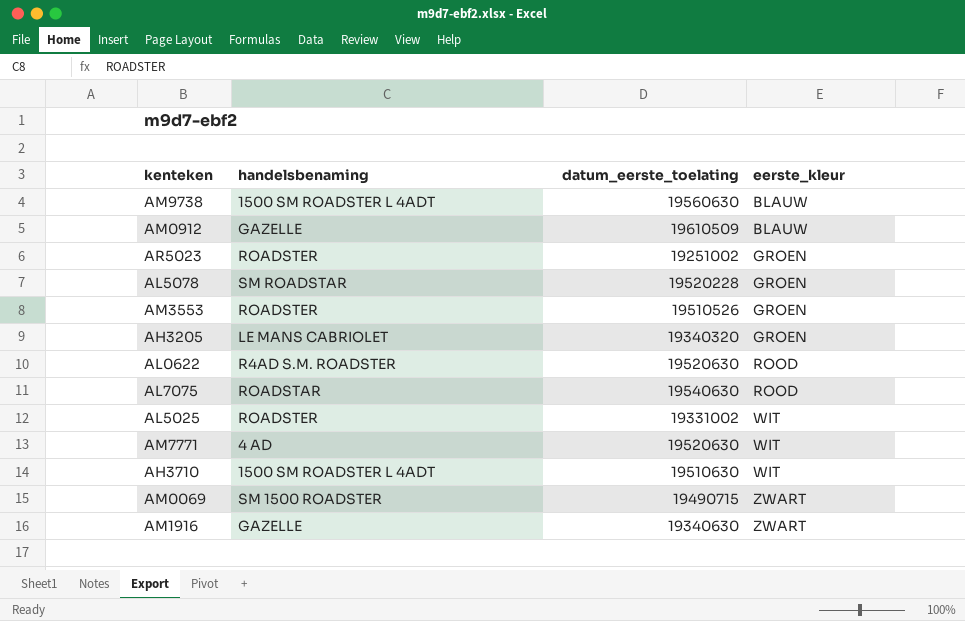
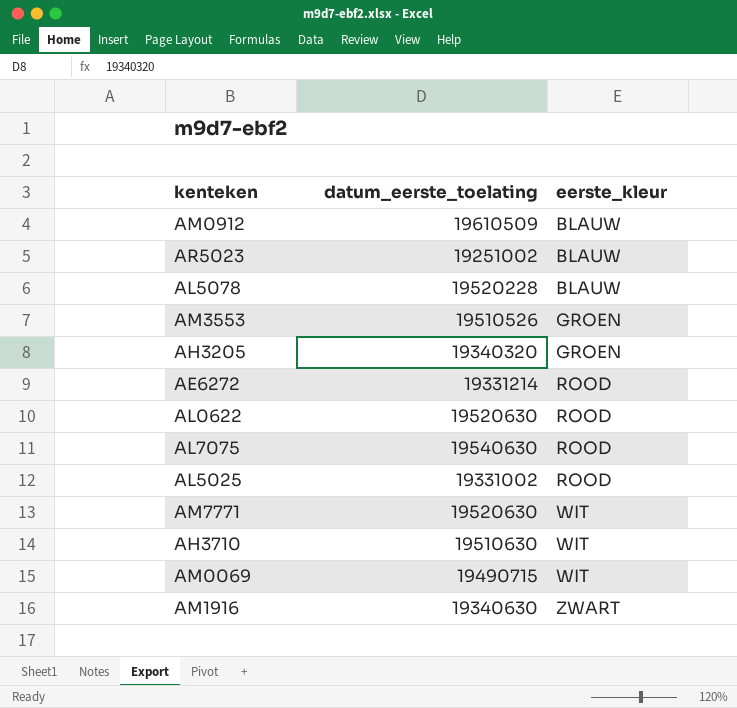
column handelsbenaming | position: 2 -> none
row AM9738: 1500 SM ROADSTER L 4ADT | 19560630 | BLAUW -> none
AR5023 | eerste_kleur: GROEN -> BLAUW
AL5078 | eerste_kleur: GROEN -> BLAUW
row AE6272: none -> 19331214 | ROOD
AL5025 | eerste_kleur: WIT -> ROOD
AM0069 | eerste_kleur: ZWART -> WIT

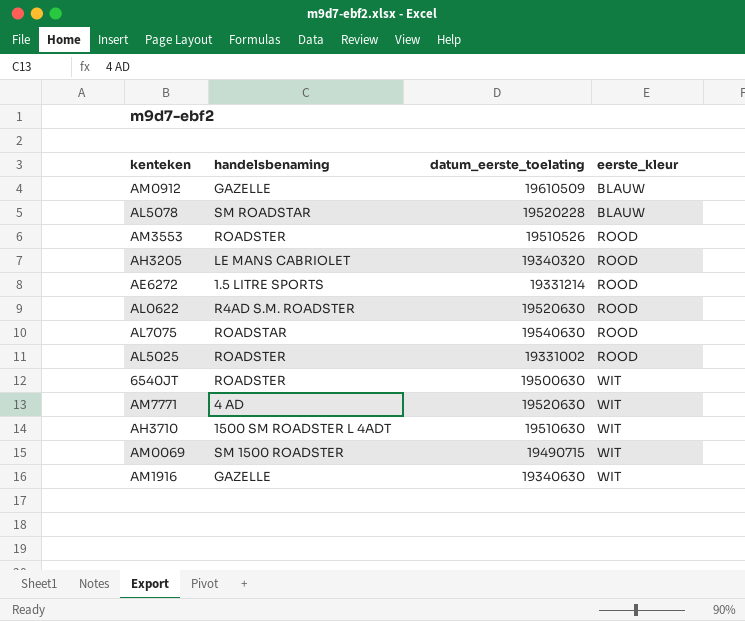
column handelsbenaming | position: none -> 2
row AR5023: 19251002 | BLAUW -> none
AM3553 | eerste_kleur: GROEN -> ROOD
AH3205 | eerste_kleur: GROEN -> ROOD
row 6540JT: none -> ROADSTER | 19500630 | WIT
AM1916 | eerste_kleur: ZWART -> WIT

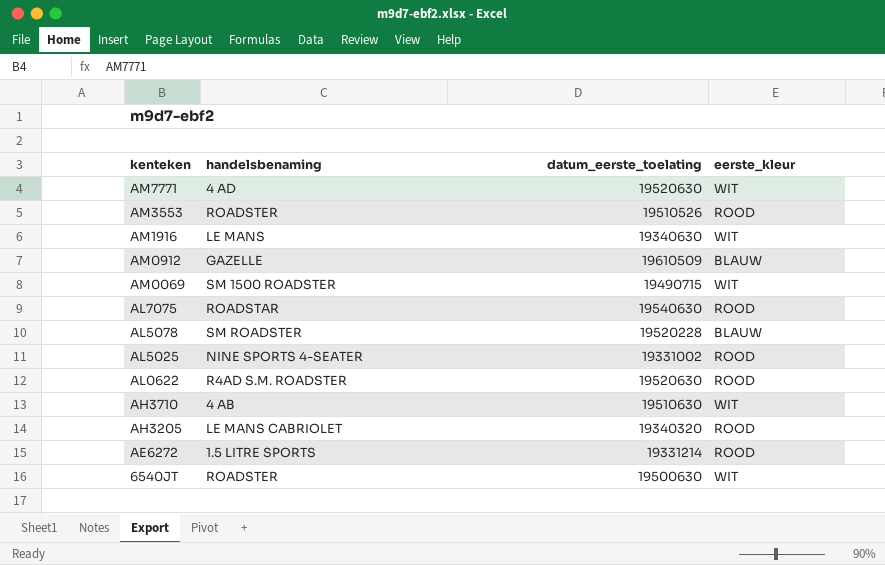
row order: eerste_kleur ascending -> kenteken descending
AM1916 | handelsbenaming: GAZELLE -> LE MANS
AL5078 | handelsbenaming: SM ROADSTAR -> SM ROADSTER
AL5025 | handelsbenaming: ROADSTER -> NINE SPORTS 4-SEATER
AH3710 | handelsbenaming: 1500 SM ROADSTER L 4ADT -> 4 AB

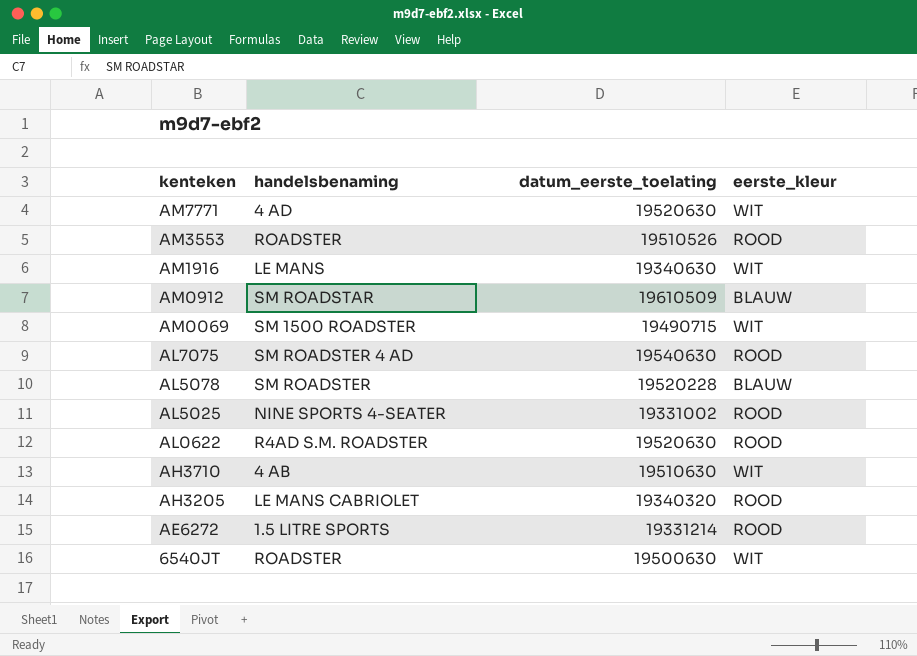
AM0912 | handelsbenaming: GAZELLE -> SM ROADSTAR
AL7075 | handelsbenaming: ROADSTAR -> SM ROADSTER 4 AD

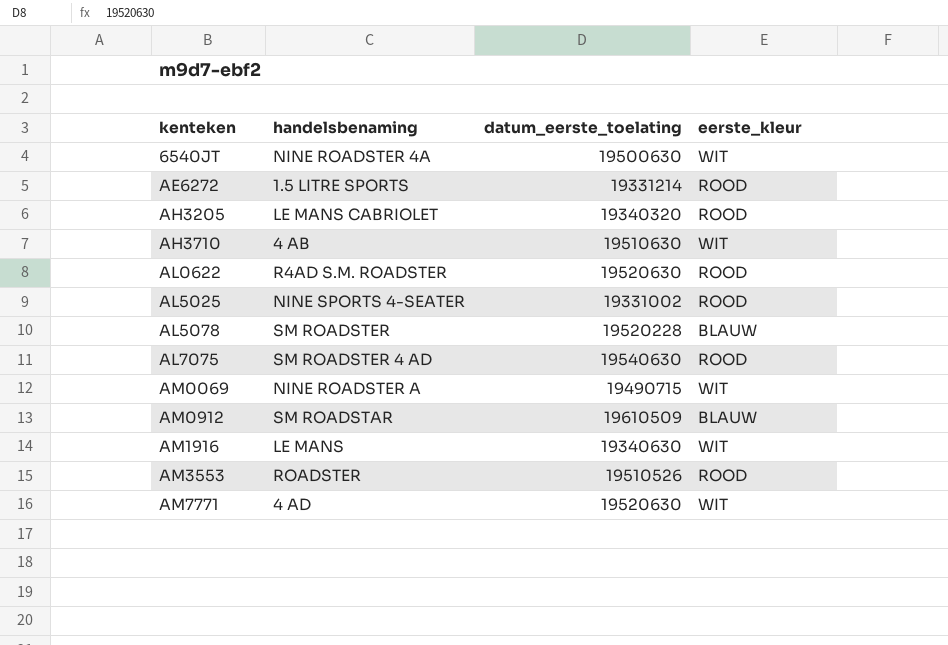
row order: kenteken descending -> kenteken ascending
6540JT | handelsbenaming: ROADSTER -> NINE ROADSTER 4A
AM0069 | handelsbenaming: SM 1500 ROADSTER -> NINE ROADSTER A

